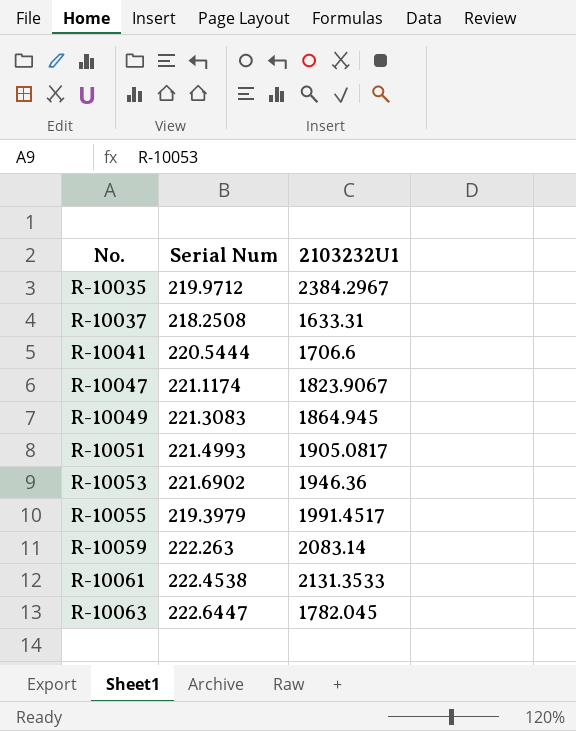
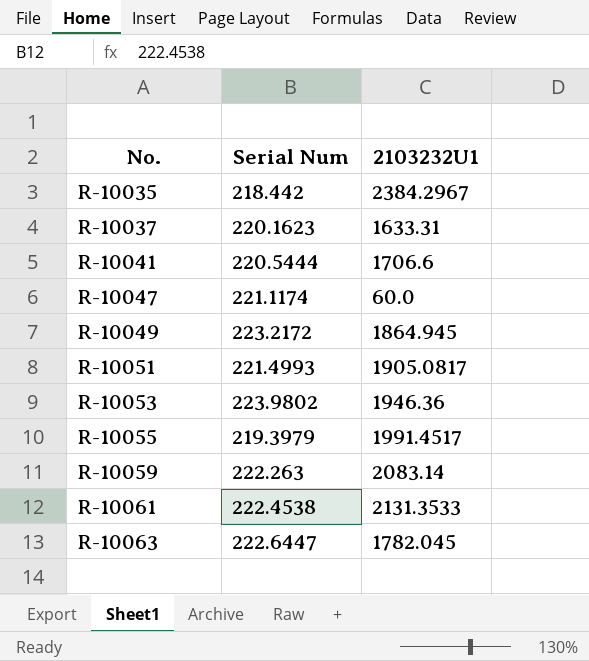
R-10035 | Serial Num: 219.9712 -> 218.442
R-10037 | Serial Num: 218.2508 -> 220.1623
R-10047 | 2103232U1: 1823.9067 -> 60.0
R-10049 | Serial Num: 221.3083 -> 223.2172
R-10053 | Serial Num: 221.6902 -> 223.9802

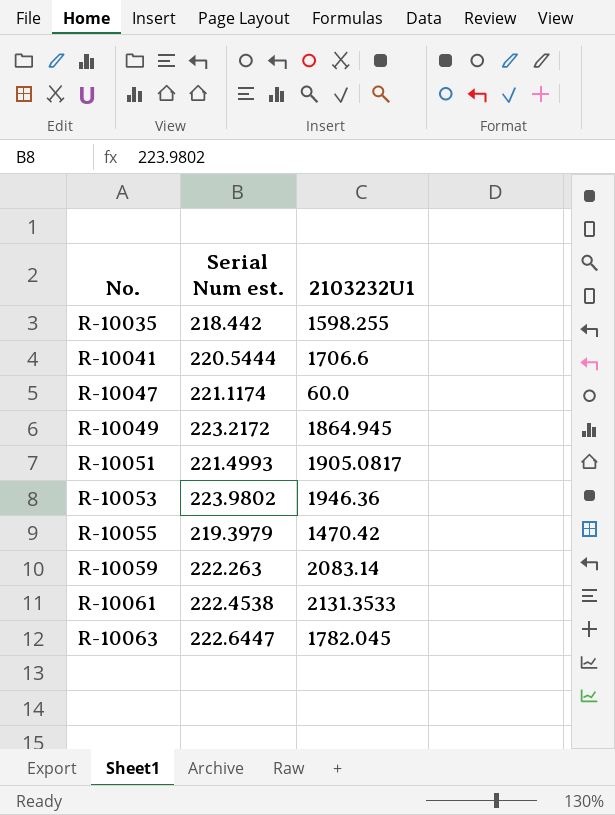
column name: Serial Num -> Serial Num est.
row R-10037: 220.1623 | 1633.31 -> none
R-10035 | 2103232U1: 2384.2967 -> 1598.255
R-10055 | 2103232U1: 1991.4517 -> 1470.42

